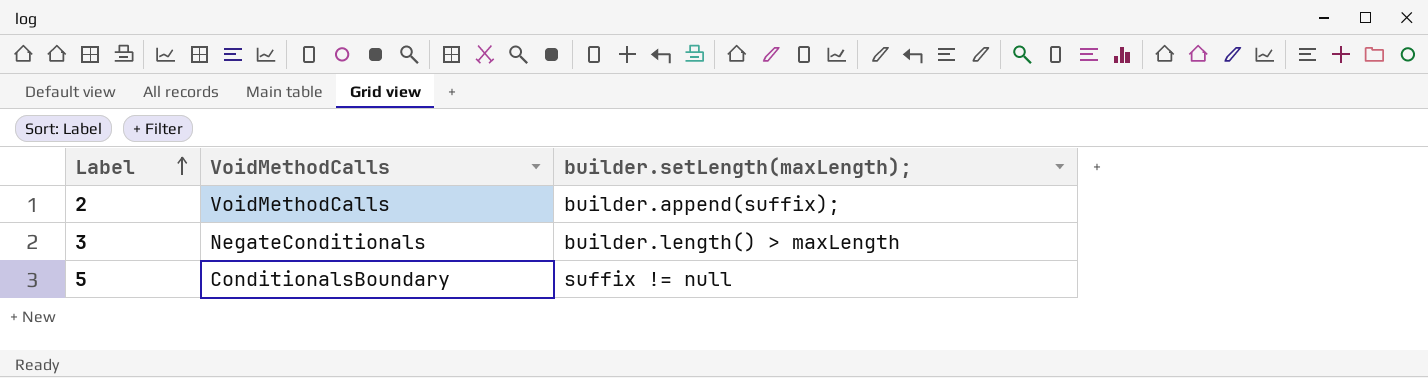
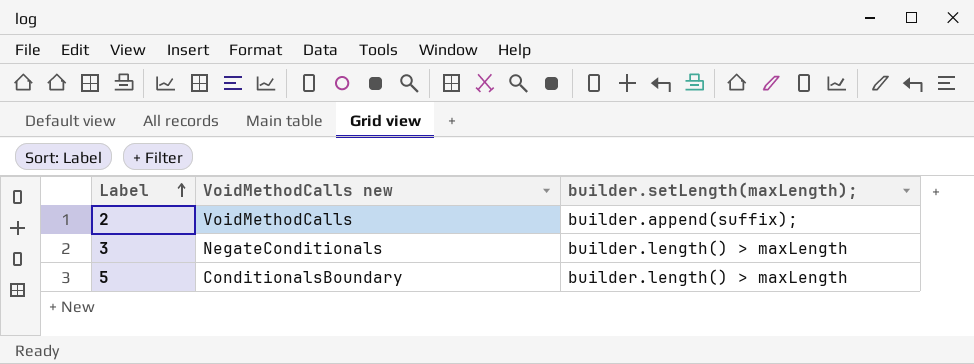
column name: VoidMethodCalls -> VoidMethodCalls new
5 | builder.setLength(maxLength);: suffix != null -> builder.length() > maxLength

